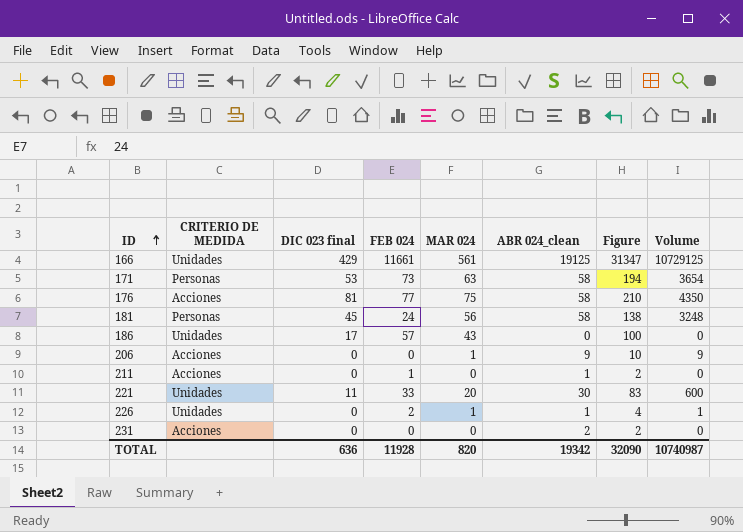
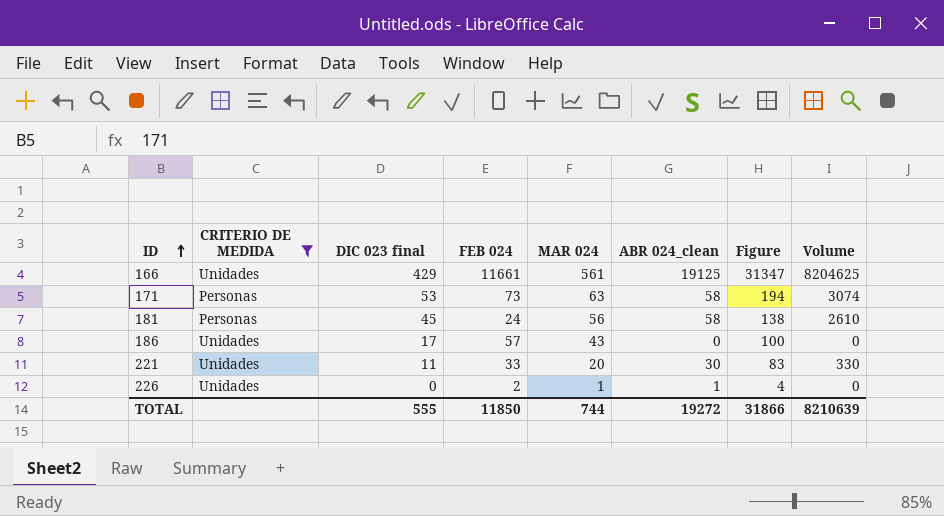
filter: none -> CRITERIO DE MEDIDA != Acciones
column Volume | formula: [MAR 024] * [ABR 024_clean] -> [DIC 023 final] * [ABR 024_clean]
TOTAL | DIC 023 final: 636 -> 555
TOTAL | FEB 024: 11928 -> 11850
TOTAL | MAR 024: 820 -> 744
TOTAL | ABR 024_clean: 19342 -> 19272
TOTAL | Figure: 32090 -> 31866
TOTAL | Volume: 10740987 -> 8210639

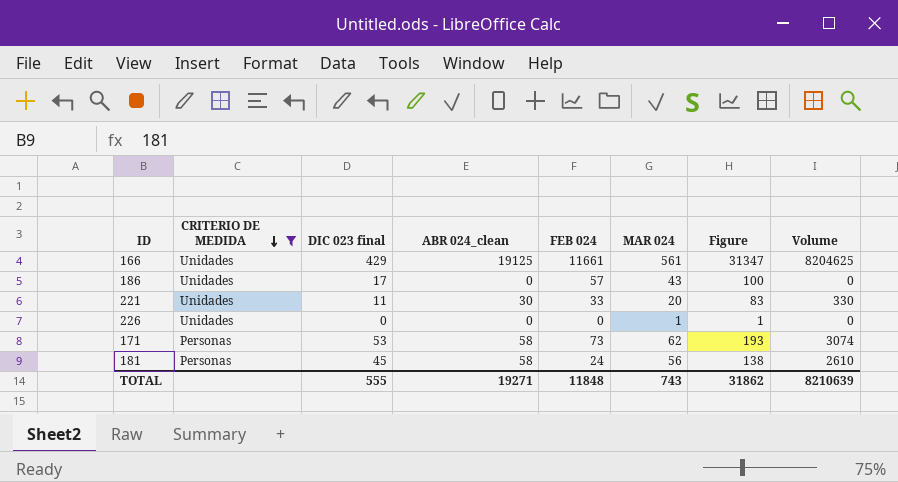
row order: ID ascending -> CRITERIO DE MEDIDA descending
column ABR 024_clean | position: 6 -> 4
226 | ABR 024_clean: 1 -> 0
226 | FEB 024: 2 -> 0
226 | Figure: 4 -> 1
171 | MAR 024: 63 -> 62
171 | Figure: 194 -> 193
TOTAL | ABR 024_clean: 19272 -> 19271
TOTAL | FEB 024: 11850 -> 11848
TOTAL | MAR 024: 744 -> 743
TOTAL | Figure: 31866 -> 31862

